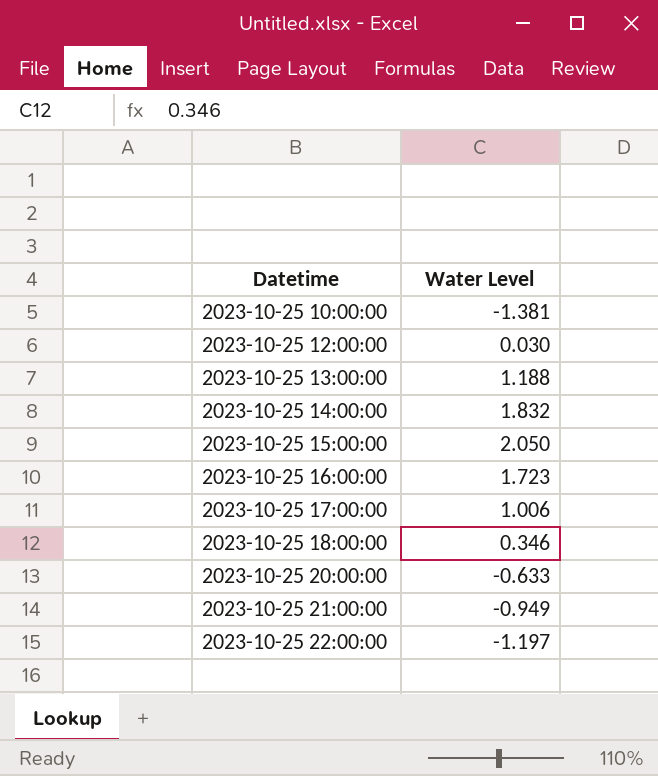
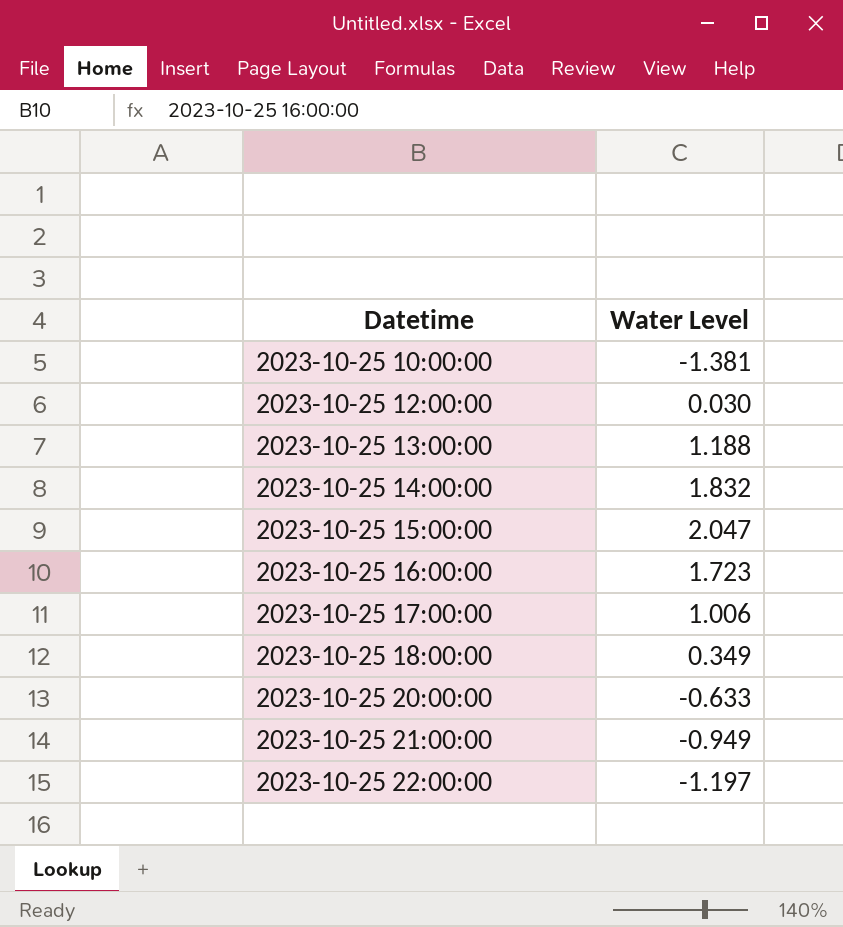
2023-10-25 15:00:00 | Water Level: 2.050 -> 2.047
2023-10-25 18:00:00 | Water Level: 0.346 -> 0.349

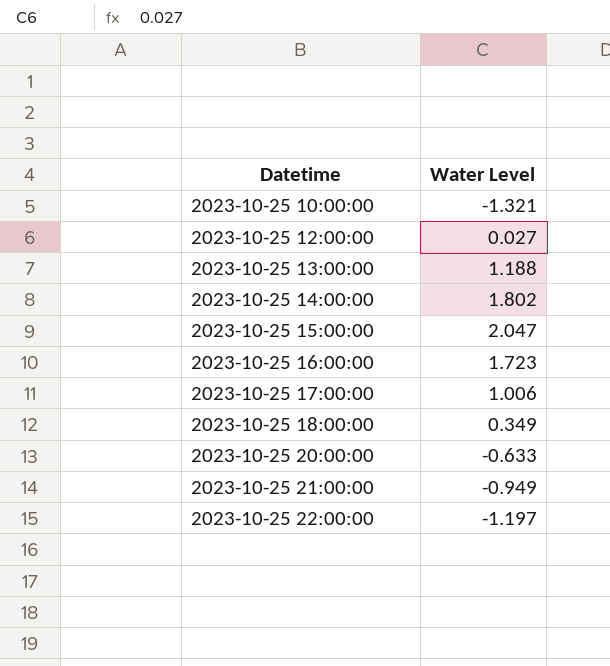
2023-10-25 10:00:00 | Water Level: -1.381 -> -1.321
2023-10-25 12:00:00 | Water Level: 0.030 -> 0.027
2023-10-25 14:00:00 | Water Level: 1.832 -> 1.802

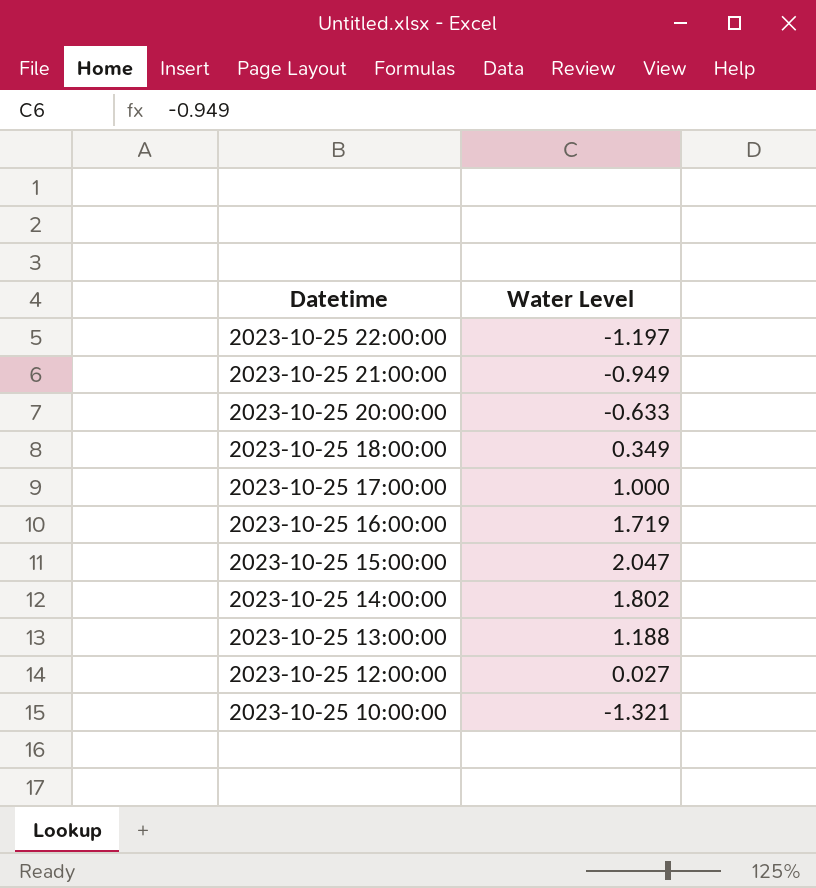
row order: Datetime ascending -> Datetime descending
2023-10-25 17:00:00 | Water Level: 1.006 -> 1.000
2023-10-25 16:00:00 | Water Level: 1.723 -> 1.719

